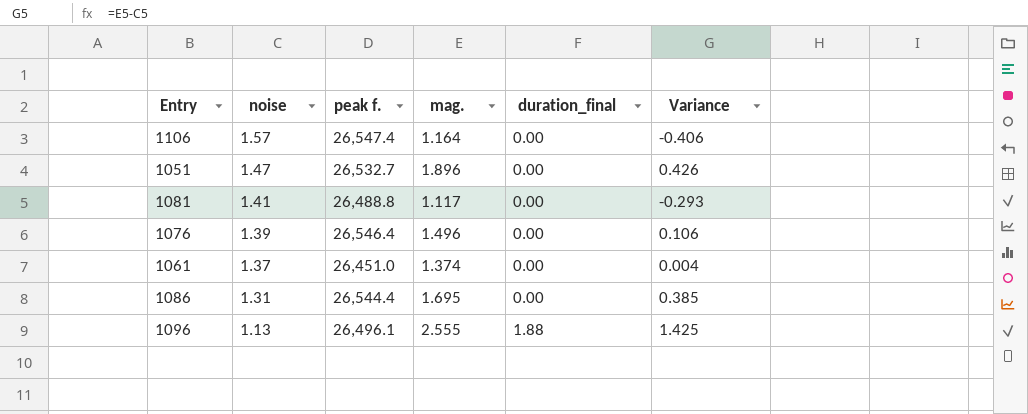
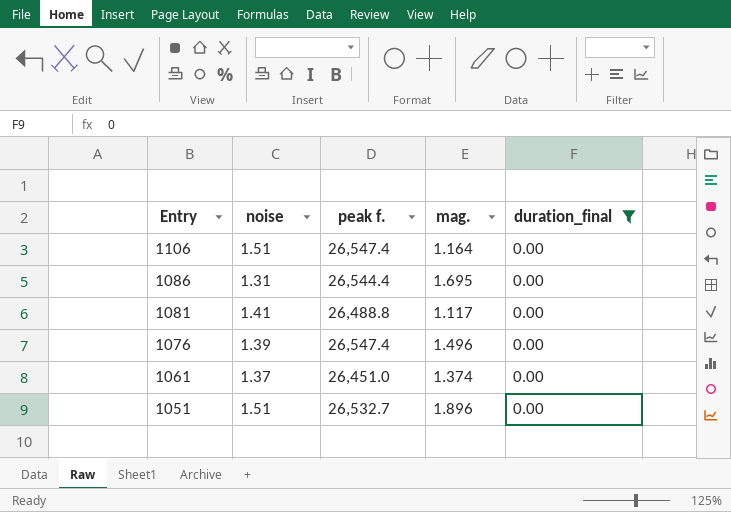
filter: none -> duration_final = 0.00
row order: noise descending -> Entry descending
column Variance | formula: [mag.] - [noise] -> none
1106 | noise: 1.57 -> 1.51
1076 | peak f.: 26,546.4 -> 26,547.4
1051 | noise: 1.47 -> 1.51

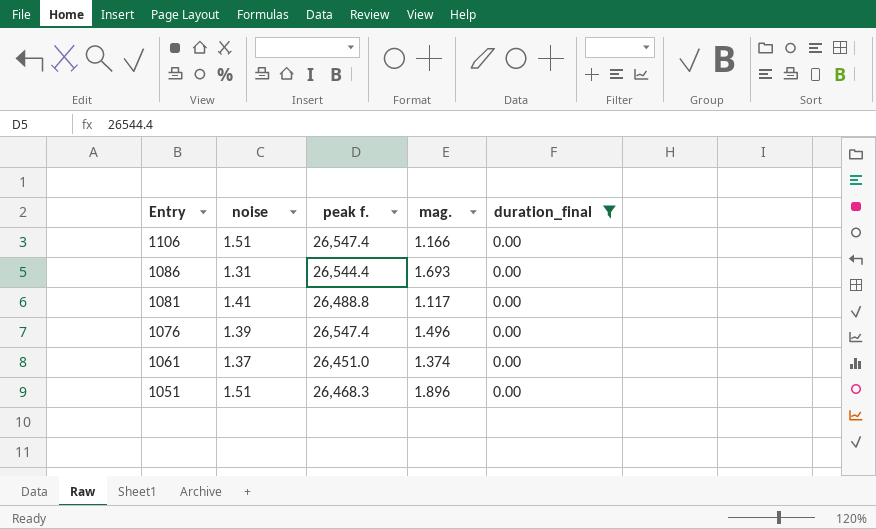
1106 | mag.: 1.164 -> 1.166
1086 | mag.: 1.695 -> 1.693
1051 | peak f.: 26,532.7 -> 26,468.3

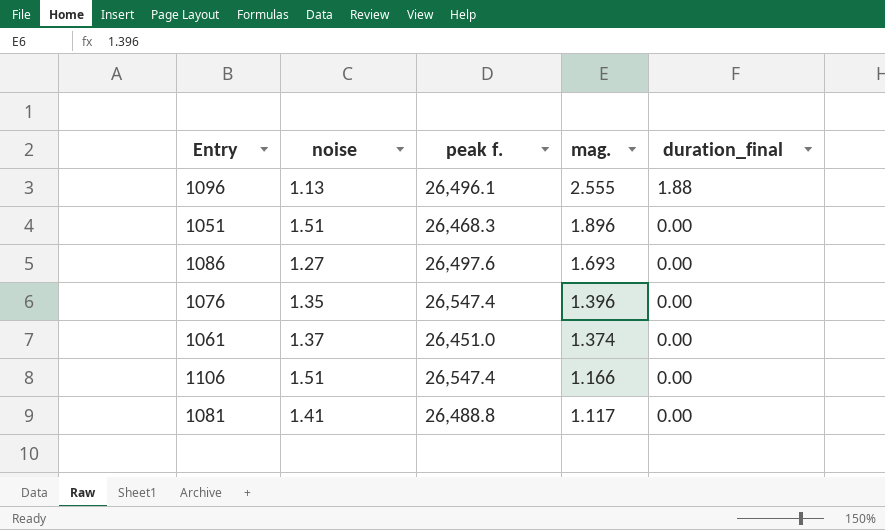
filter: duration_final = 0.00 -> none
row order: Entry descending -> mag. descending
1086 | noise: 1.31 -> 1.27
1086 | peak f.: 26,544.4 -> 26,497.6
1076 | noise: 1.39 -> 1.35
1076 | mag.: 1.496 -> 1.396

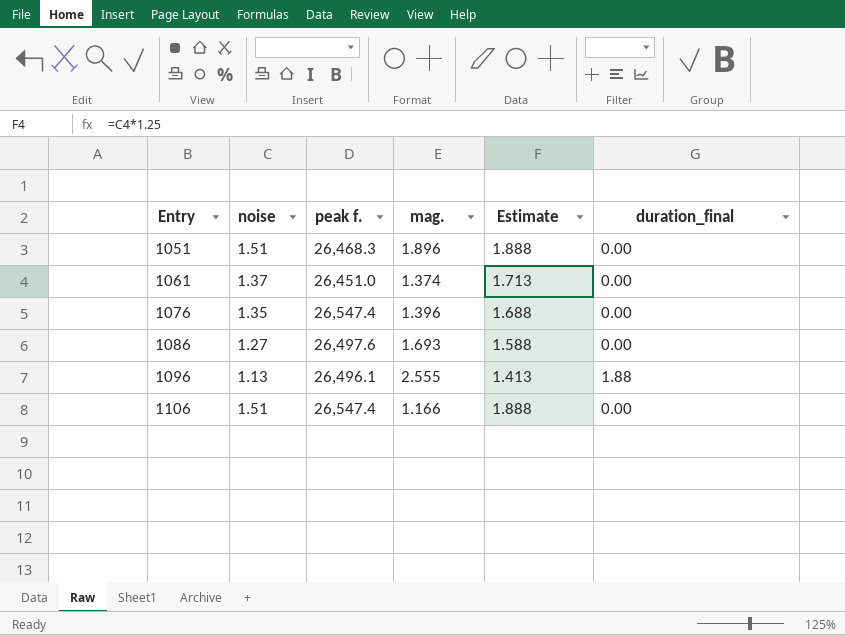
row order: mag. descending -> Entry ascending
column Estimate | formula: none -> [noise] * 1.25
row 1081: 1.41 | 26,488.8 | 1.117 | 0.00 -> none

